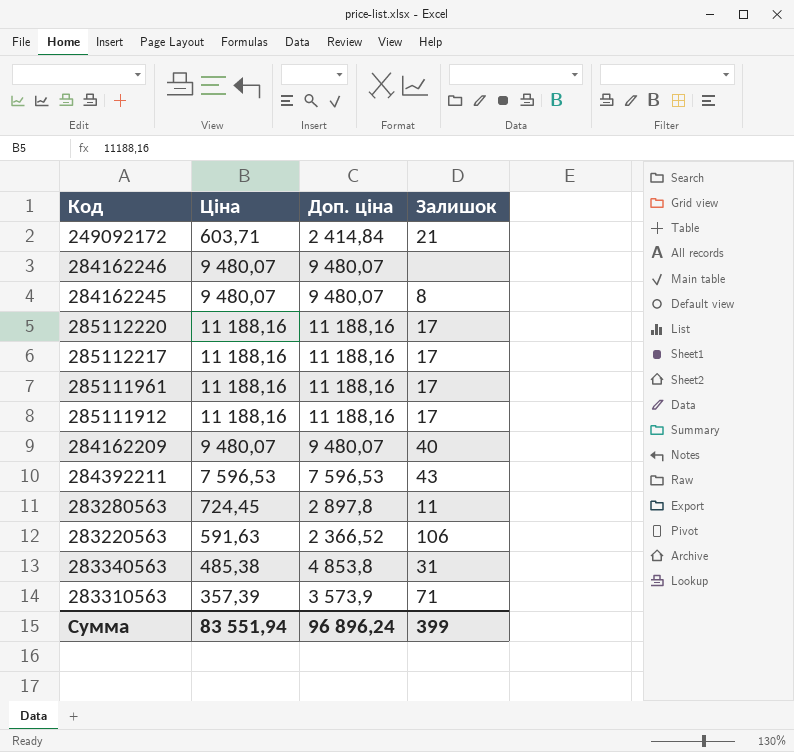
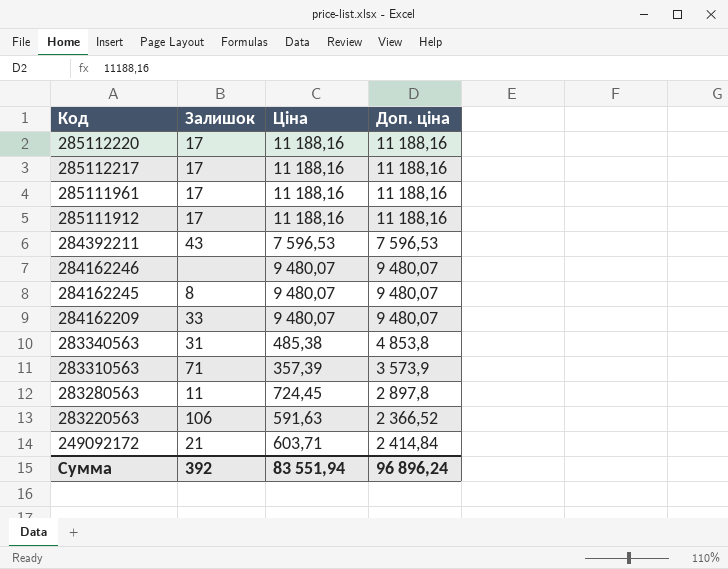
row order: none -> Код descending
column Залишок | position: 4 -> 2
284162209 | Залишок: 40 -> 33
Сумма | Залишок: 399 -> 392

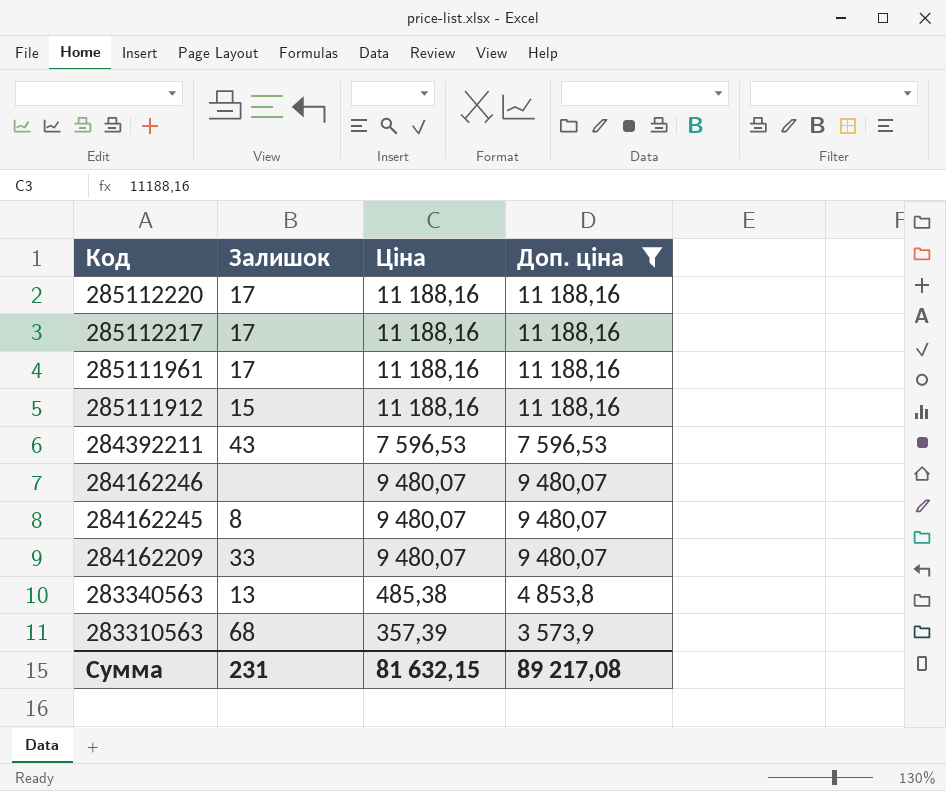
filter: none -> Доп. ціна >= 3 573,9
285111912 | Залишок: 17 -> 15
283340563 | Залишок: 31 -> 13
283310563 | Залишок: 71 -> 68
Сумма | Залишок: 392 -> 231
Сумма | Ціна: 83 551,94 -> 81 632,15
Сумма | Доп. ціна: 96 896,24 -> 89 217,08

